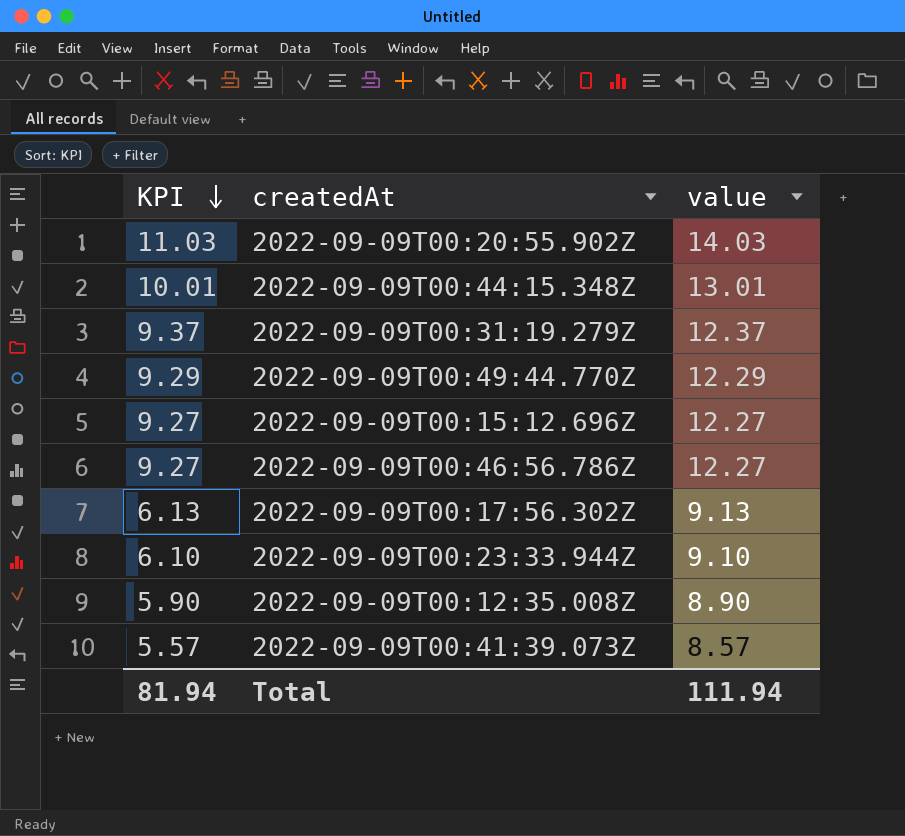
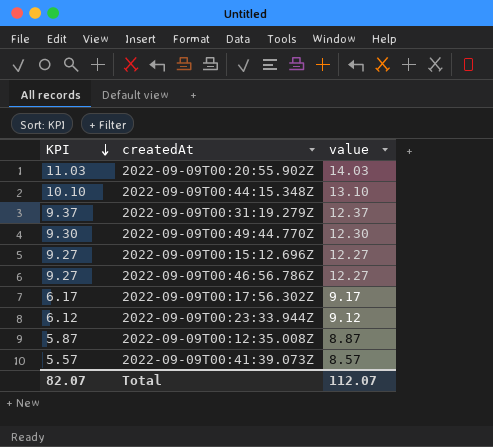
2022-09-09T00:44:15.348Z | KPI: 10.01 -> 10.10
2022-09-09T00:44:15.348Z | value: 13.01 -> 13.10
2022-09-09T00:49:44.770Z | KPI: 9.29 -> 9.30
2022-09-09T00:49:44.770Z | value: 12.29 -> 12.30
2022-09-09T00:17:56.302Z | KPI: 6.13 -> 6.17
2022-09-09T00:17:56.302Z | value: 9.13 -> 9.17
2022-09-09T00:23:33.944Z | KPI: 6.10 -> 6.12
2022-09-09T00:23:33.944Z | value: 9.10 -> 9.12
2022-09-09T00:12:35.008Z | KPI: 5.90 -> 5.87
2022-09-09T00:12:35.008Z | value: 8.90 -> 8.87
Total | KPI: 81.94 -> 82.07
Total | value: 111.94 -> 112.07

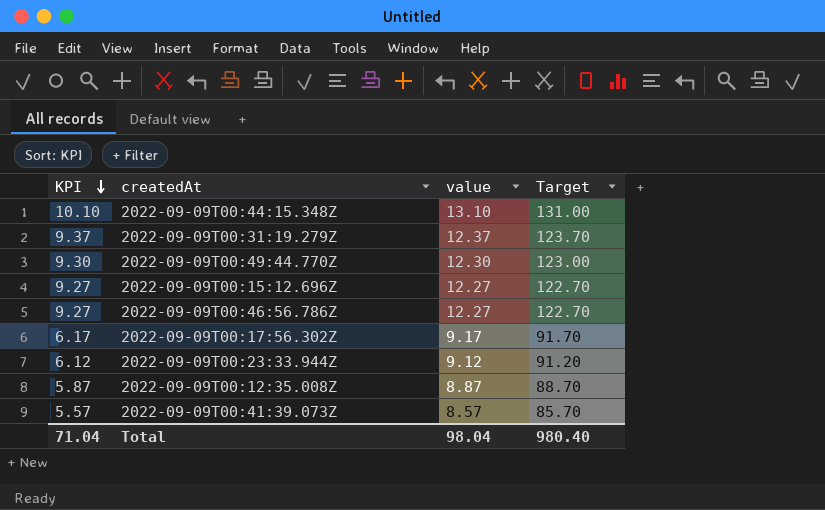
column Target | formula: none -> [value] * 10
row 2022-09-09T00:20:55.902Z: 11.03 | 14.03 -> none
Total | KPI: 82.07 -> 71.04
Total | value: 112.07 -> 98.04

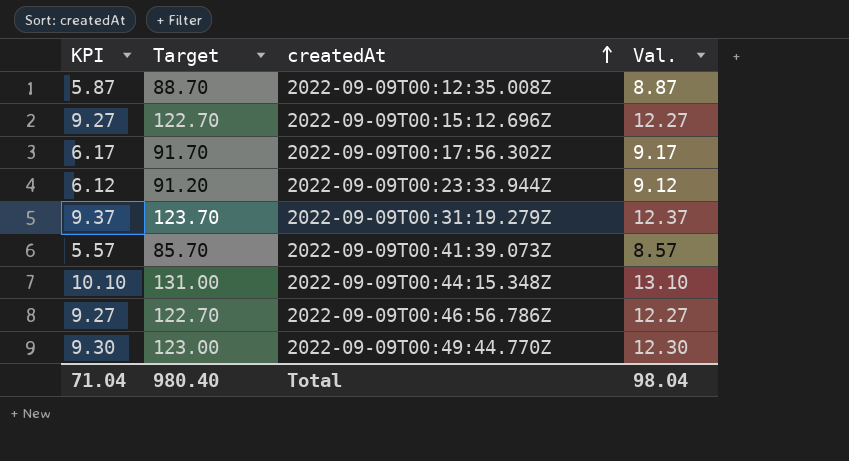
row order: KPI descending -> createdAt ascending
column Target | position: 4 -> 2
column name: value -> Val.

